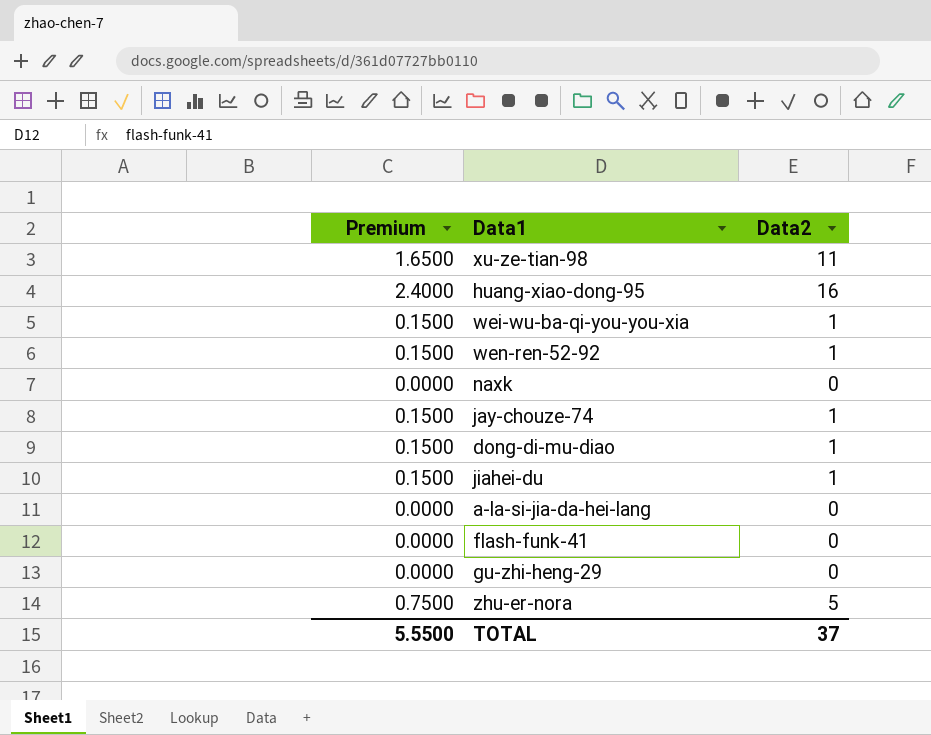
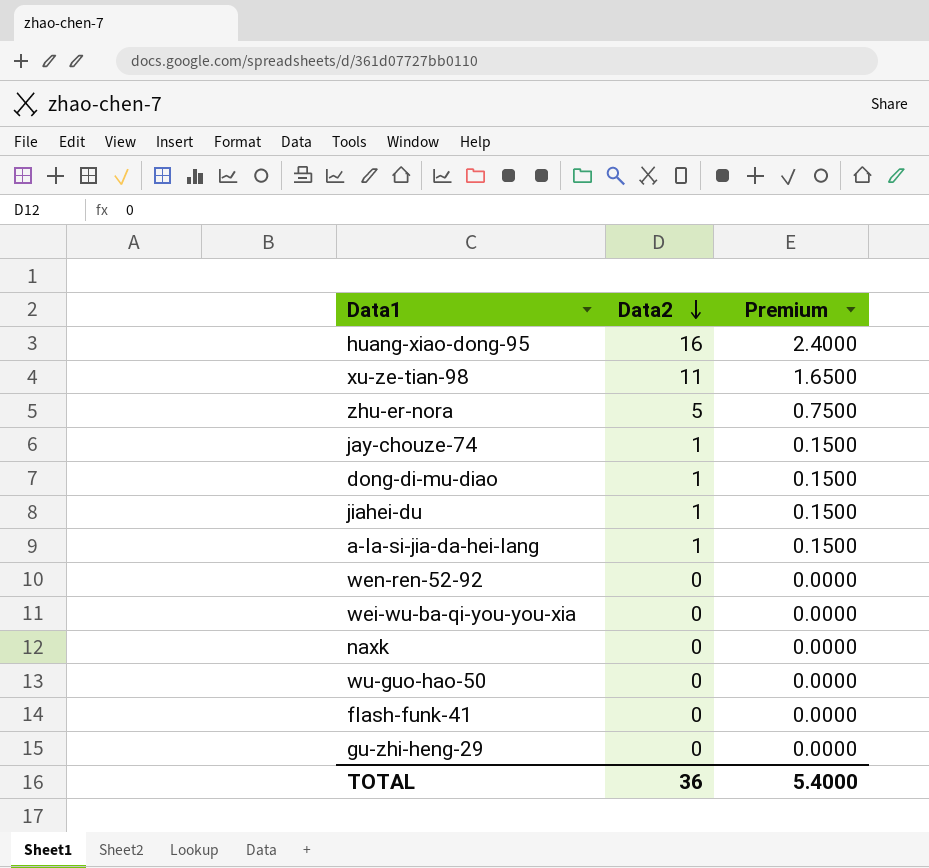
row order: none -> Data2 descending
column Premium | position: 1 -> 3
a-la-si-jia-da-hei-lang | Data2: 0 -> 1
a-la-si-jia-da-hei-lang | Premium: 0.0000 -> 0.1500
wen-ren-52-92 | Data2: 1 -> 0
wen-ren-52-92 | Premium: 0.1500 -> 0.0000
wei-wu-ba-qi-you-you-xia | Data2: 1 -> 0
wei-wu-ba-qi-you-you-xia | Premium: 0.1500 -> 0.0000
row wu-guo-hao-50: none -> 0 | 0.0000
TOTAL | Data2: 37 -> 36
TOTAL | Premium: 5.5500 -> 5.4000

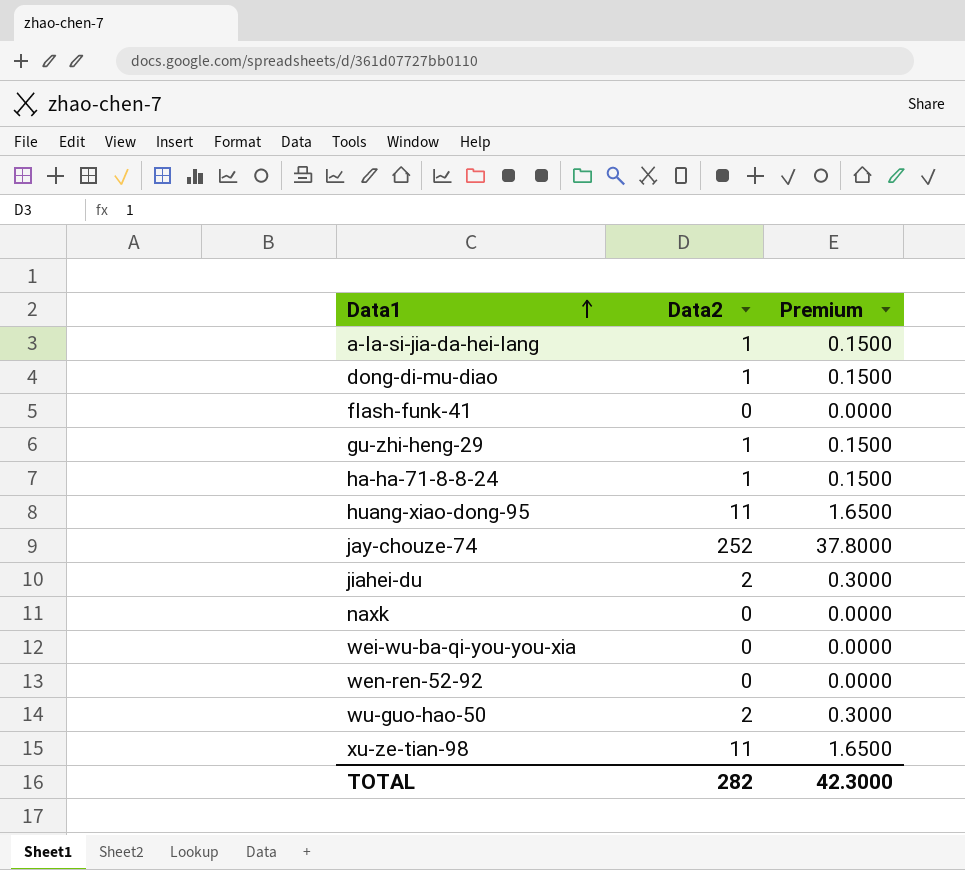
row order: Data2 descending -> Data1 ascending
row zhu-er-nora: 5 | 0.7500 -> none
gu-zhi-heng-29 | Data2: 0 -> 1
gu-zhi-heng-29 | Premium: 0.0000 -> 0.1500
row ha-ha-71-8-8-24: none -> 1 | 0.1500
huang-xiao-dong-95 | Data2: 16 -> 11
huang-xiao-dong-95 | Premium: 2.4000 -> 1.6500
jay-chouze-74 | Data2: 1 -> 252
jay-chouze-74 | Premium: 0.1500 -> 37.8000
jiahei-du | Data2: 1 -> 2
jiahei-du | Premium: 0.1500 -> 0.3000
wu-guo-hao-50 | Data2: 0 -> 2
wu-guo-hao-50 | Premium: 0.0000 -> 0.3000
TOTAL | Data2: 36 -> 282
TOTAL | Premium: 5.4000 -> 42.3000

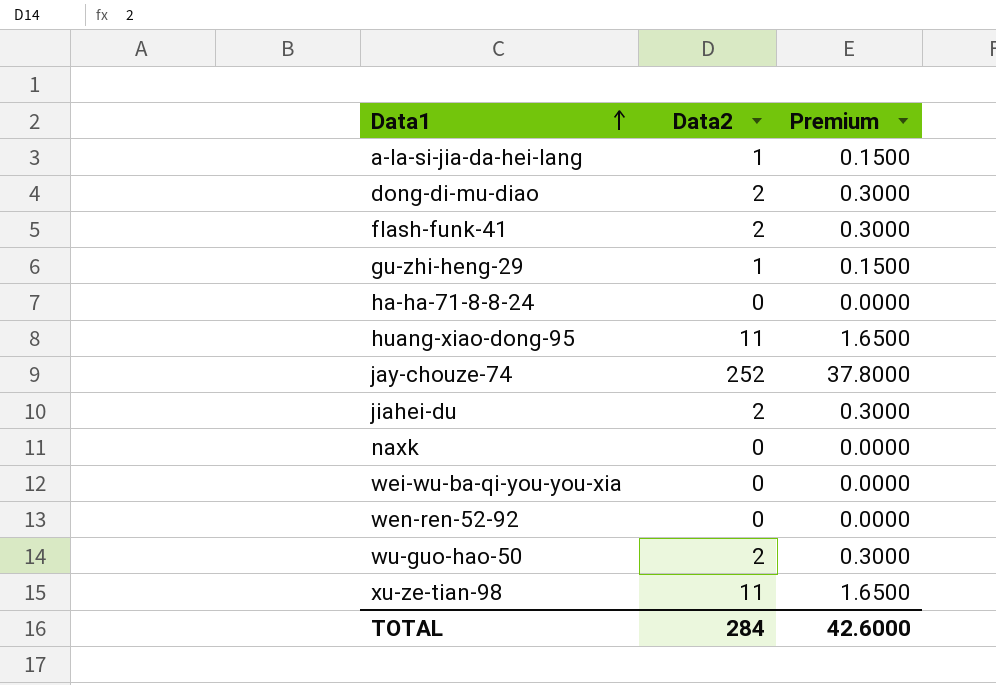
dong-di-mu-diao | Data2: 1 -> 2
dong-di-mu-diao | Premium: 0.1500 -> 0.3000
flash-funk-41 | Data2: 0 -> 2
flash-funk-41 | Premium: 0.0000 -> 0.3000
ha-ha-71-8-8-24 | Data2: 1 -> 0
ha-ha-71-8-8-24 | Premium: 0.1500 -> 0.0000
TOTAL | Data2: 282 -> 284
TOTAL | Premium: 42.3000 -> 42.6000

